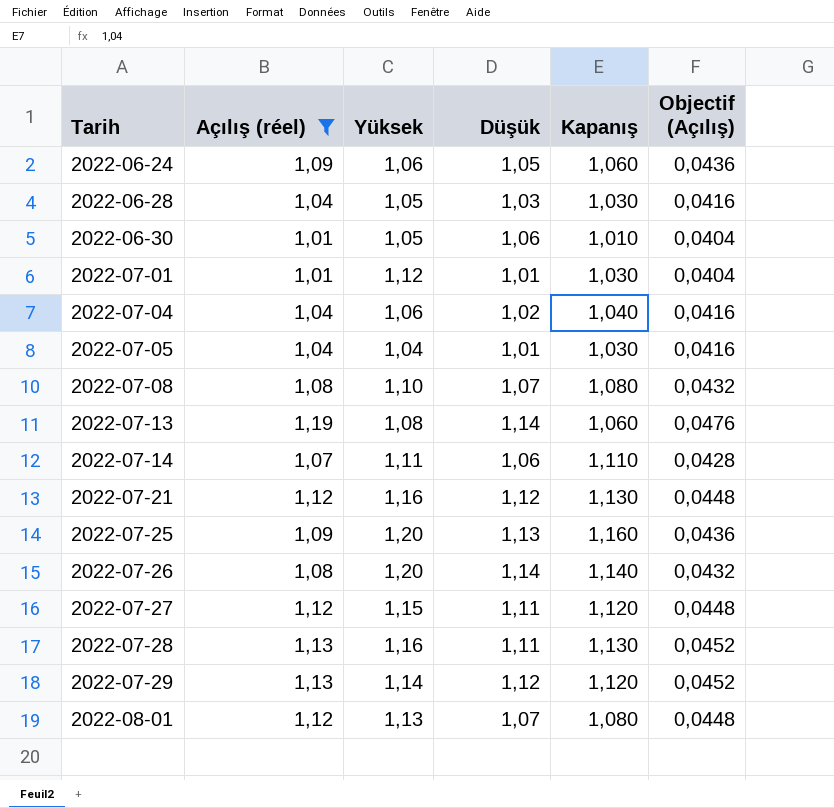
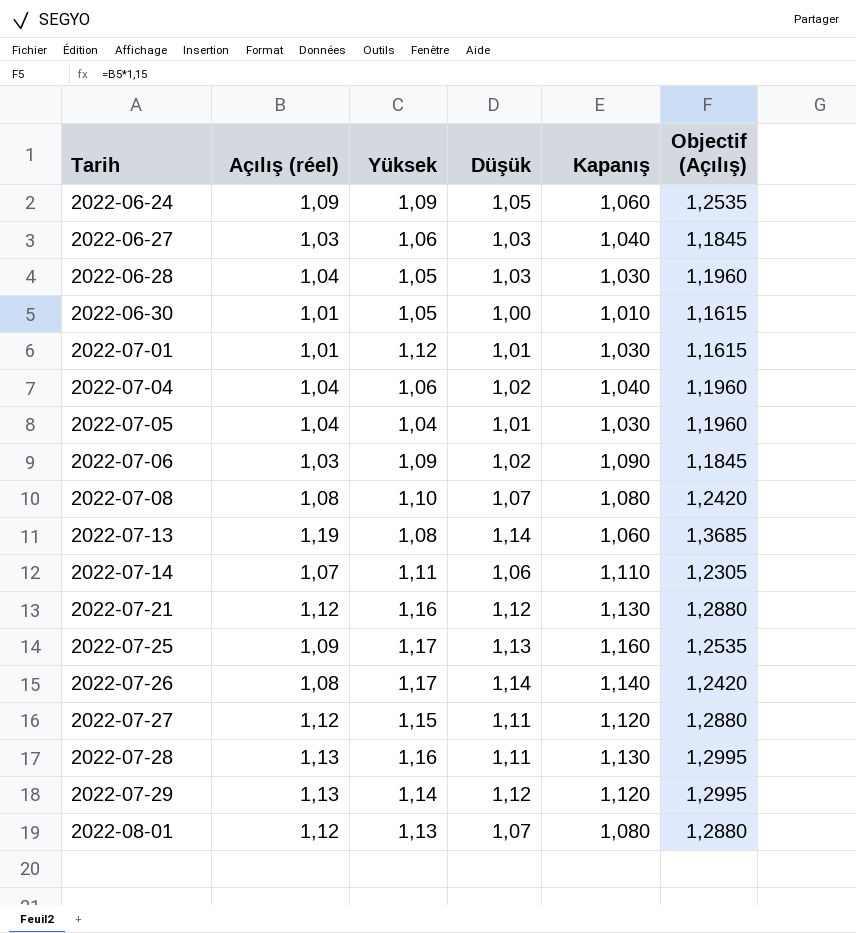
filter: Açılış (réel) != 1,03 -> none
column Objectif (Açılış) | formula: [Açılış (réel)] * 0,04 -> [Açılış (réel)] * 1,15
2022-06-24 | Yüksek: 1,06 -> 1,09
2022-06-30 | Düşük: 1,06 -> 1,00
2022-07-25 | Yüksek: 1,20 -> 1,17
2022-07-26 | Yüksek: 1,20 -> 1,17

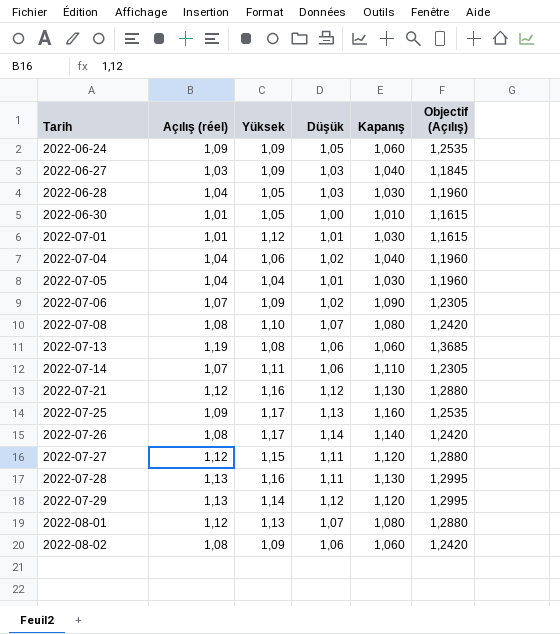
2022-06-27 | Yüksek: 1,06 -> 1,09
2022-07-06 | Açılış (réel): 1,03 -> 1,07
2022-07-06 | Objectif (Açılış): 1,1845 -> 1,2305
2022-07-13 | Düşük: 1,14 -> 1,06
row 2022-08-02: none -> 1,08 | 1,09 | 1,06 | 1,060 | 1,2420

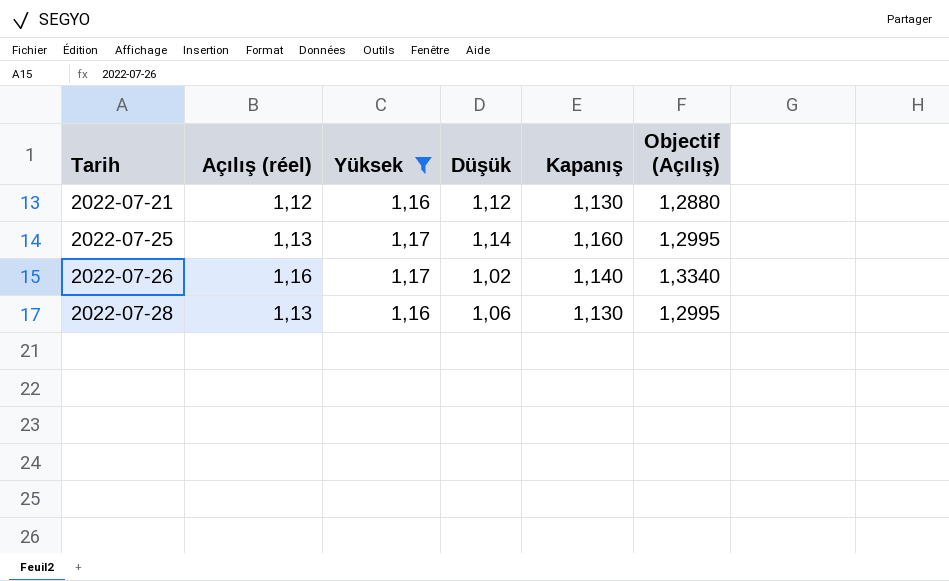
filter: none -> Yüksek >= 1,16
2022-07-25 | Açılış (réel): 1,09 -> 1,13
2022-07-25 | Düşük: 1,13 -> 1,14
2022-07-25 | Objectif (Açılış): 1,2535 -> 1,2995
2022-07-26 | Açılış (réel): 1,08 -> 1,16
2022-07-26 | Düşük: 1,14 -> 1,02
2022-07-26 | Objectif (Açılış): 1,2420 -> 1,3340
2022-07-28 | Düşük: 1,11 -> 1,06

